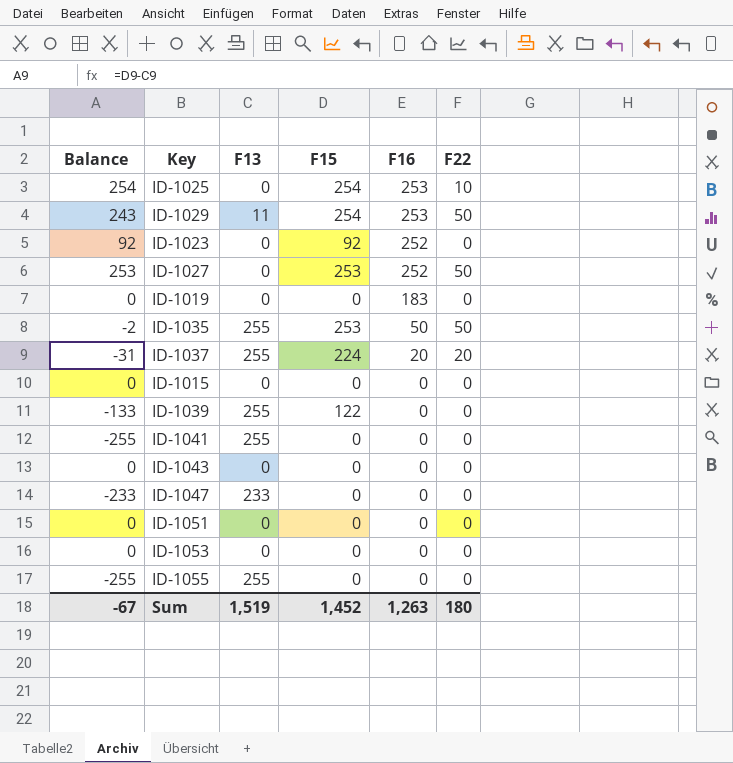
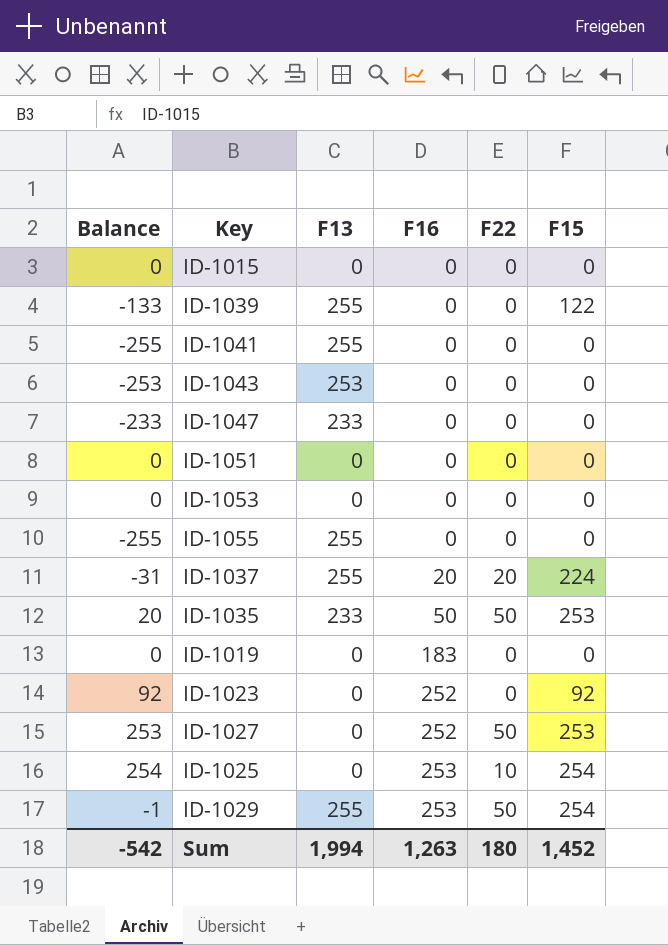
row order: F16 descending -> F16 ascending
column F15 | position: 4 -> 6
ID-1043 | Balance: 0 -> -253
ID-1043 | F13: 0 -> 253
ID-1035 | Balance: -2 -> 20
ID-1035 | F13: 255 -> 233
ID-1029 | Balance: 243 -> -1
ID-1029 | F13: 11 -> 255
Sum | Balance: -67 -> -542
Sum | F13: 1,519 -> 1,994

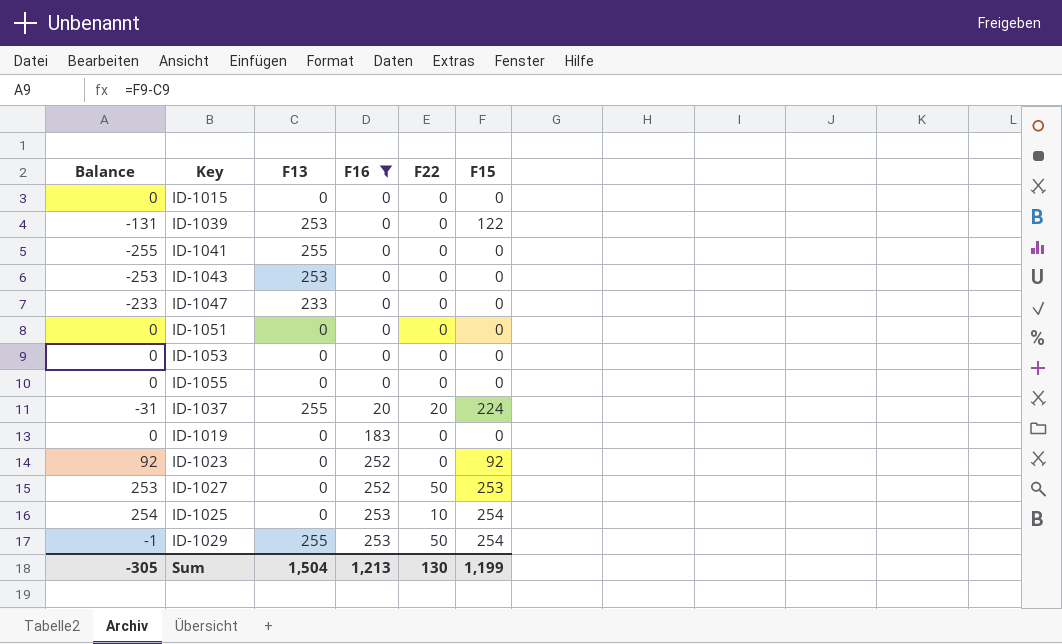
filter: none -> F16 != 50
ID-1039 | Balance: -133 -> -131
ID-1039 | F13: 255 -> 253
ID-1055 | Balance: -255 -> 0
ID-1055 | F13: 255 -> 0
Sum | Balance: -542 -> -305
Sum | F13: 1,994 -> 1,504
Sum | F16: 1,263 -> 1,213
Sum | F22: 180 -> 130
Sum | F15: 1,452 -> 1,199

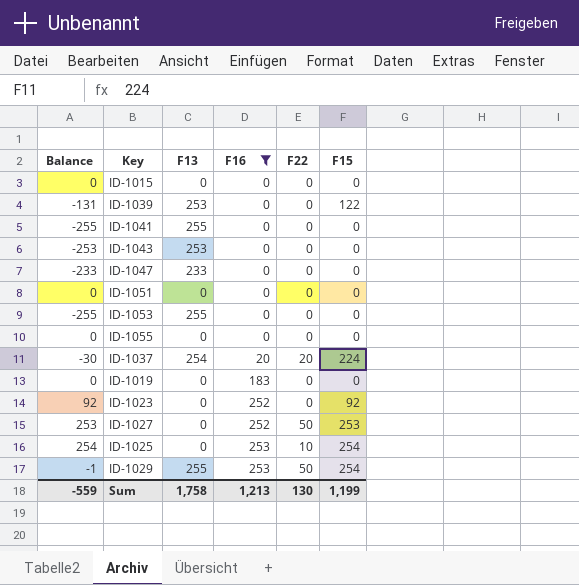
ID-1053 | Balance: 0 -> -255
ID-1053 | F13: 0 -> 255
ID-1037 | Balance: -31 -> -30
ID-1037 | F13: 255 -> 254
Sum | Balance: -305 -> -559
Sum | F13: 1,504 -> 1,758

